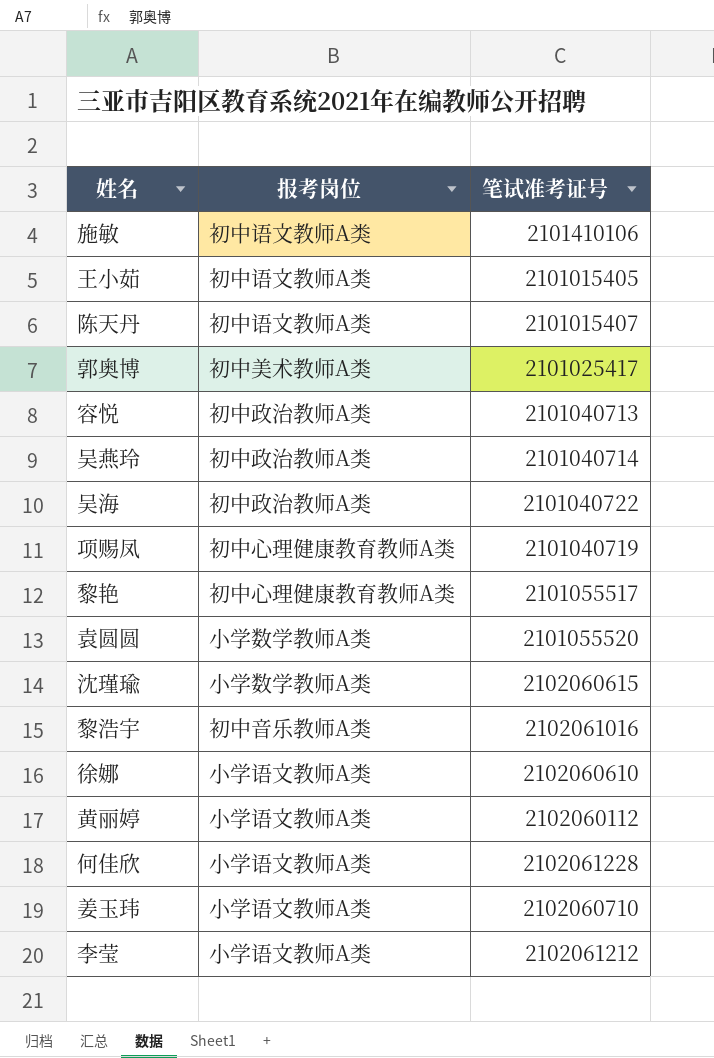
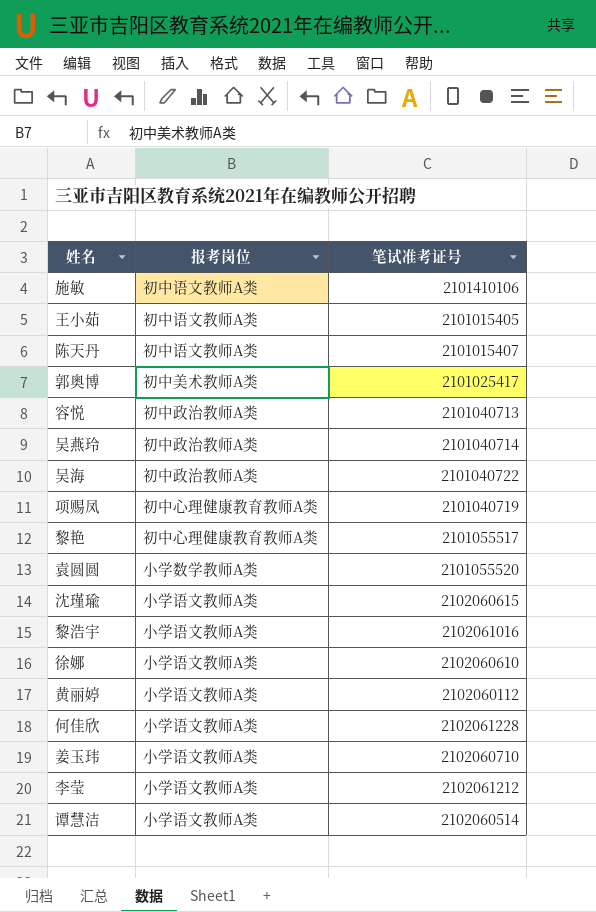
沈瑾瑜 | 报考岗位: 小学数学教师A类 -> 小学语文教师A类
黎浩宇 | 报考岗位: 初中音乐教师A类 -> 小学语文教师A类
row 谭慧洁: none -> 小学语文教师A类 | 2102060514

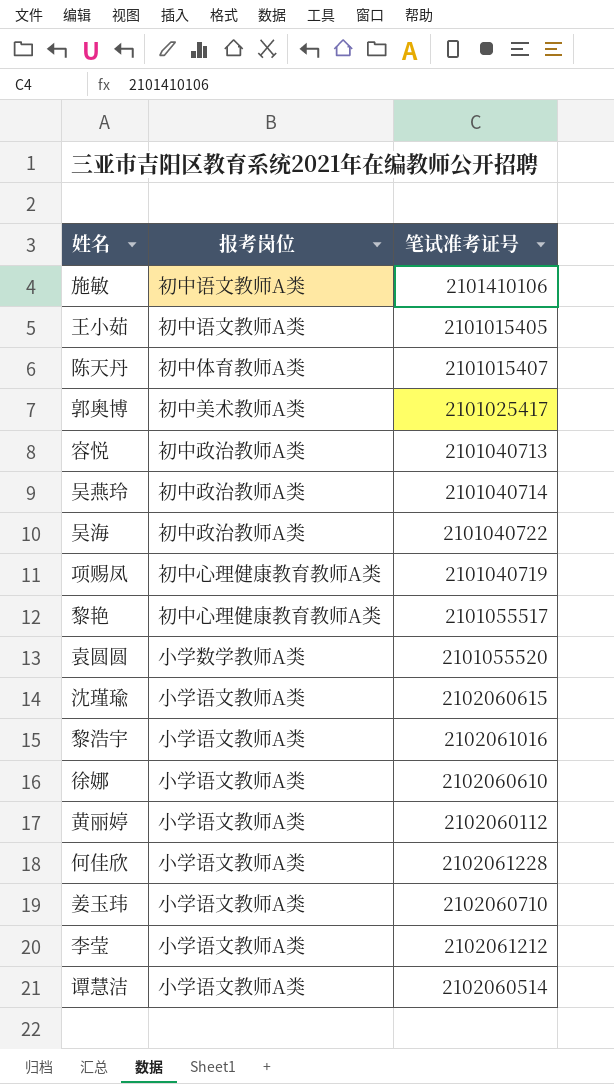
陈天丹 | 报考岗位: 初中语文教师A类 -> 初中体育教师A类

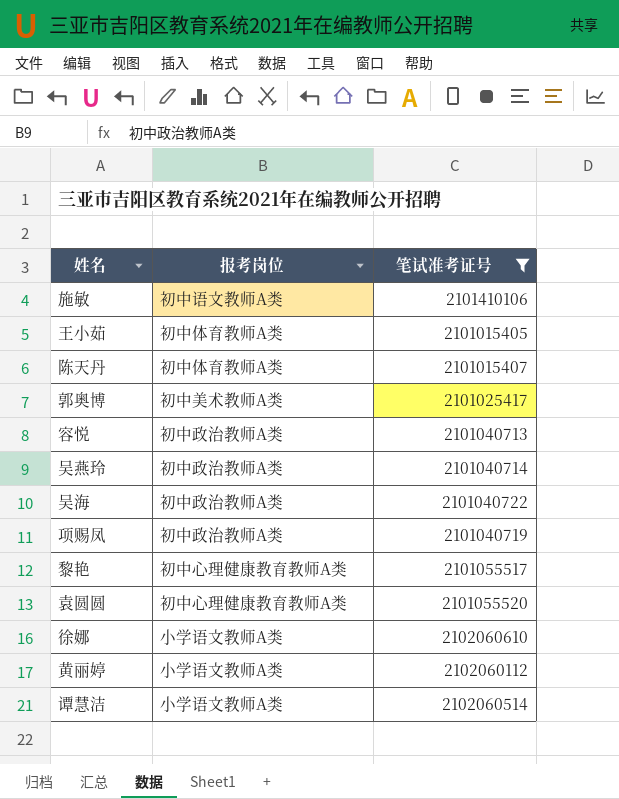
filter: none -> 笔试准考证号 <= 2102060610
王小茹 | 报考岗位: 初中语文教师A类 -> 初中体育教师A类
项赐凤 | 报考岗位: 初中心理健康教育教师A类 -> 初中政治教师A类
袁圆圆 | 报考岗位: 小学数学教师A类 -> 初中心理健康教育教师A类

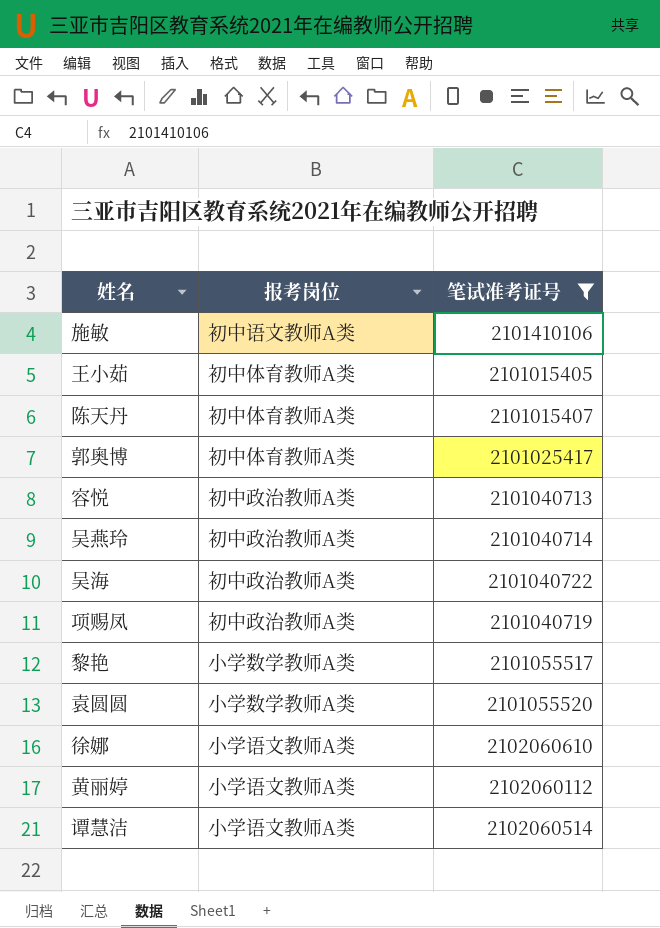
郭奥博 | 报考岗位: 初中美术教师A类 -> 初中体育教师A类
黎艳 | 报考岗位: 初中心理健康教育教师A类 -> 小学数学教师A类
袁圆圆 | 报考岗位: 初中心理健康教育教师A类 -> 小学数学教师A类

